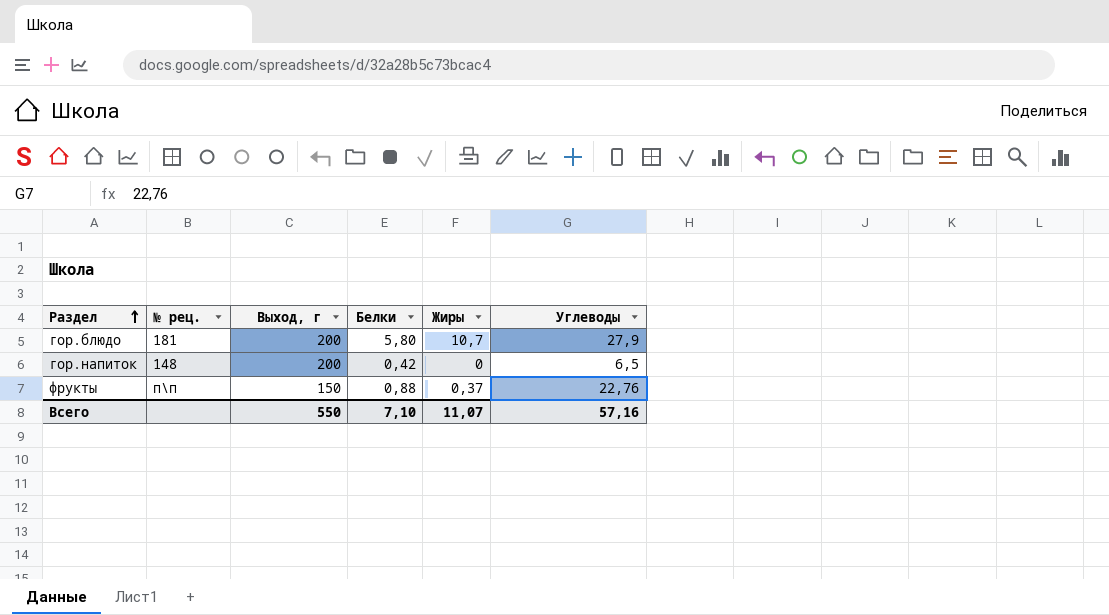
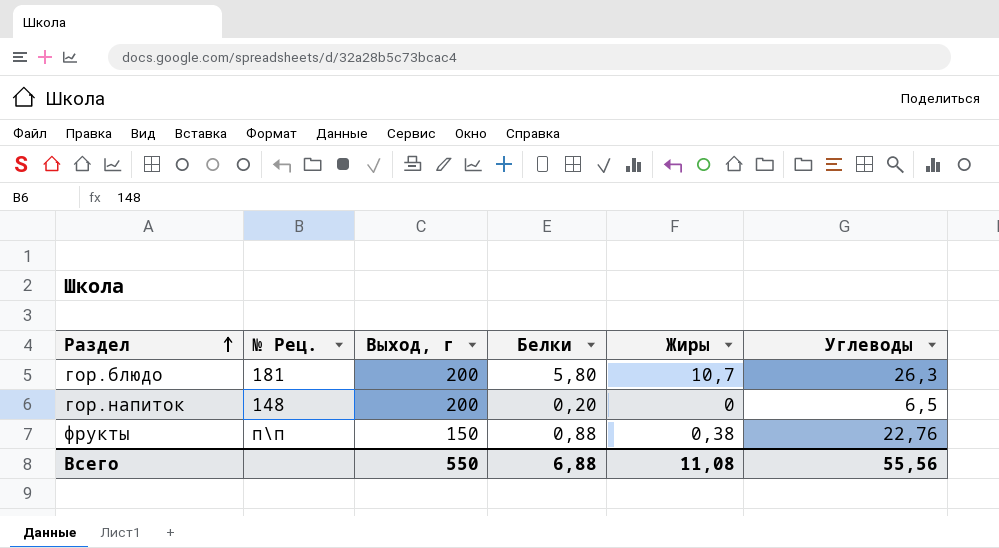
column name: № рец. -> № Рец.
гор.блюдо | Углеводы: 27,9 -> 26,3
гор.напиток | Белки: 0,42 -> 0,20
фрукты | Жиры: 0,37 -> 0,38
Всего | Белки: 7,10 -> 6,88
Всего | Жиры: 11,07 -> 11,08
Всего | Углеводы: 57,16 -> 55,56

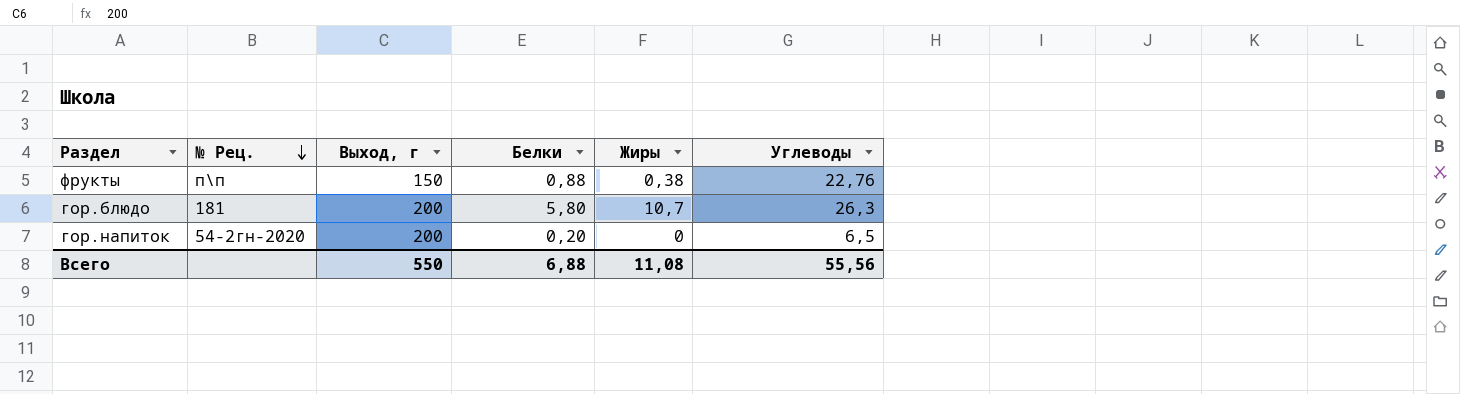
row order: Раздел ascending -> № Рец. descending
гор.напиток | № Рец.: 148 -> 54-2гн-2020

